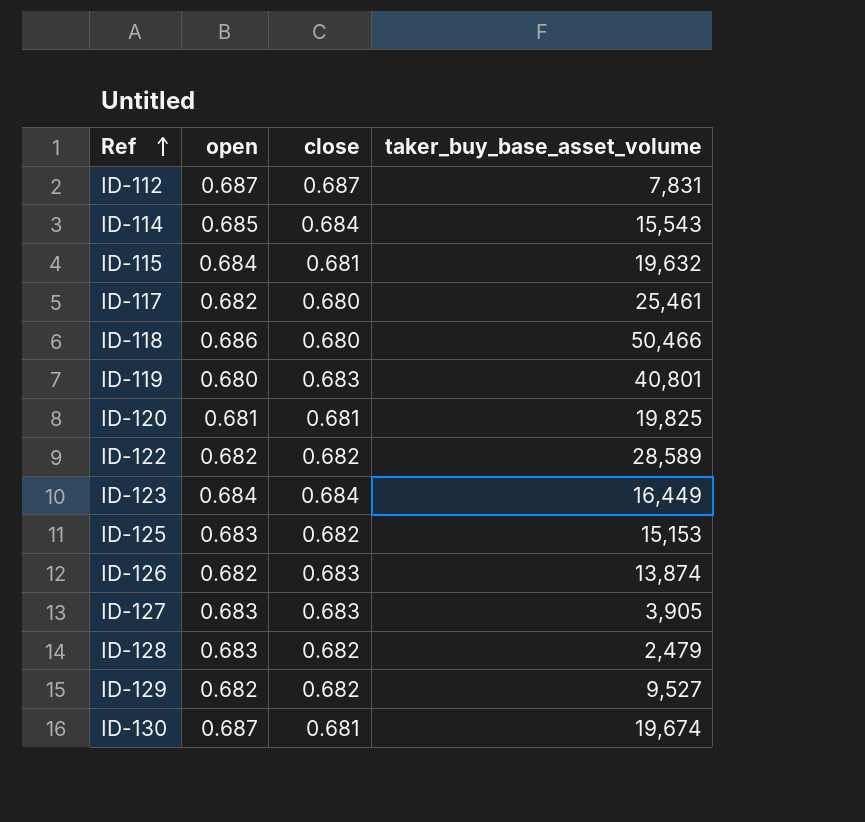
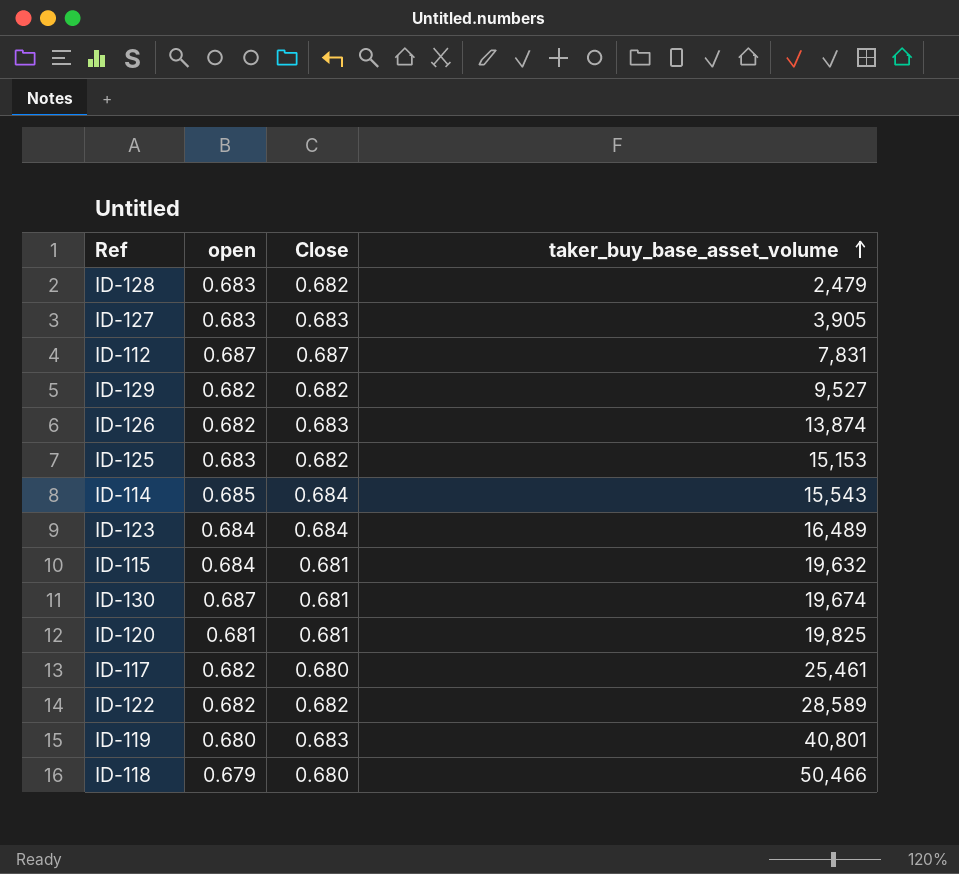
row order: Ref ascending -> taker_buy_base_asset_volume ascending
column name: close -> Close
ID-123 | taker_buy_base_asset_volume: 16,449 -> 16,489
ID-118 | open: 0.686 -> 0.679

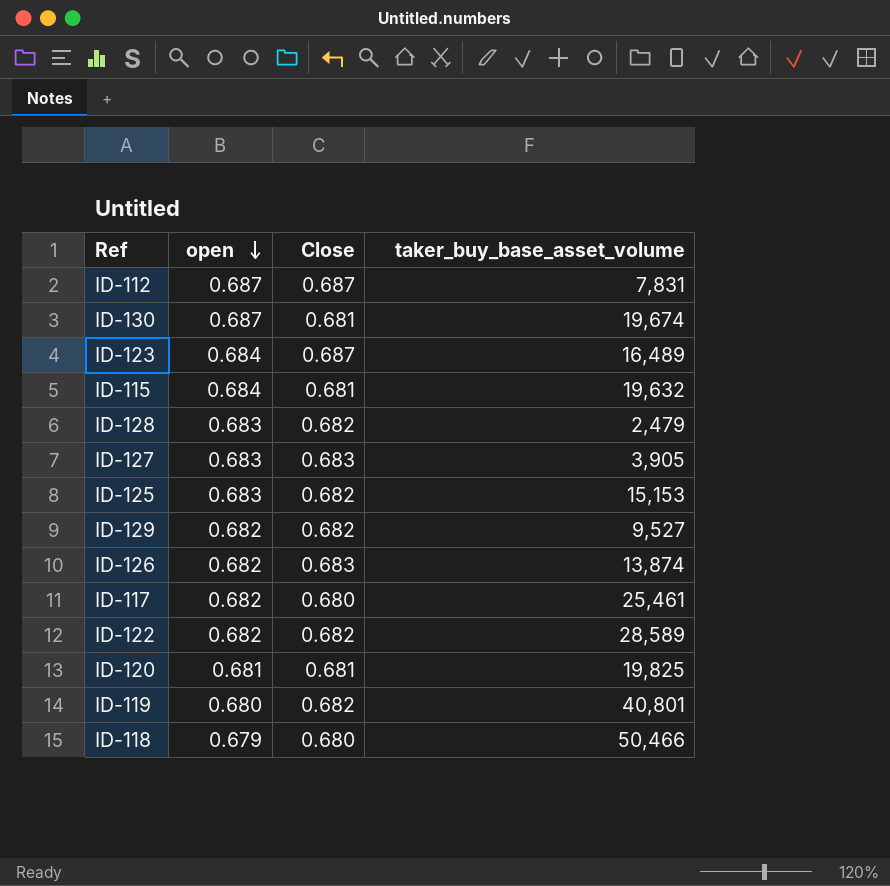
row order: taker_buy_base_asset_volume ascending -> open descending
row ID-114: 0.685 | 0.684 | 15,543 -> none
ID-123 | Close: 0.684 -> 0.687
ID-119 | Close: 0.683 -> 0.682

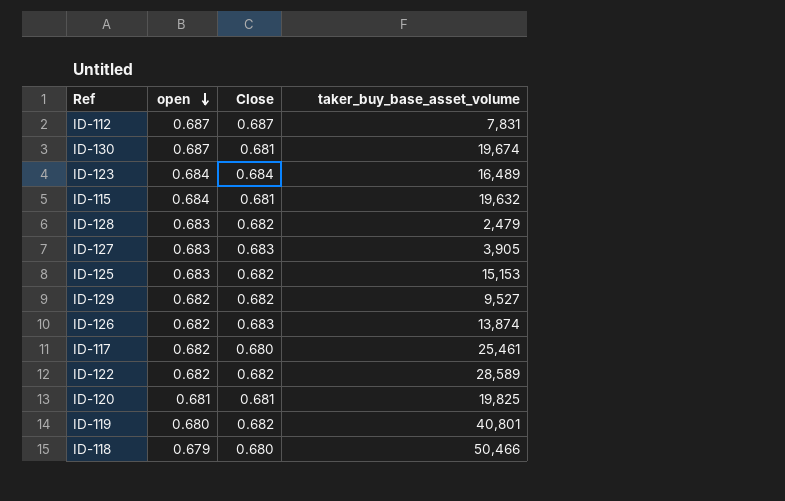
ID-123 | Close: 0.687 -> 0.684

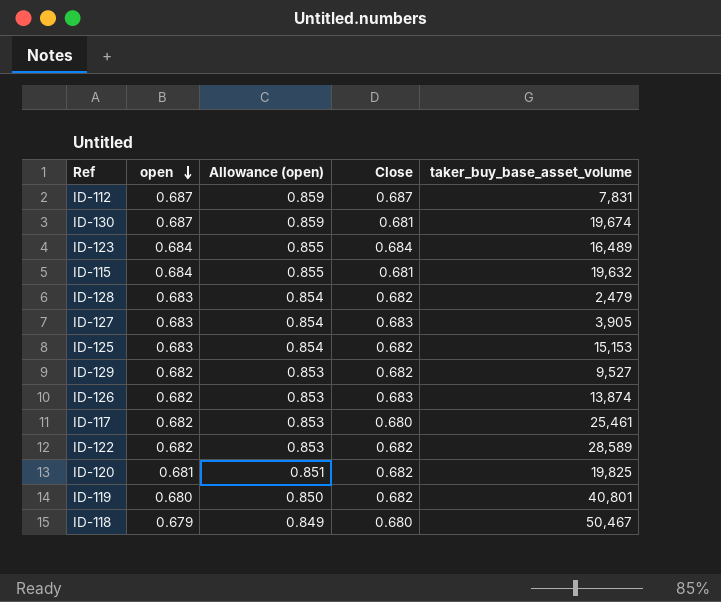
column Allowance (open) | formula: none -> [open] * 1.25
ID-120 | Close: 0.681 -> 0.682
ID-118 | taker_buy_base_asset_volume: 50,466 -> 50,467

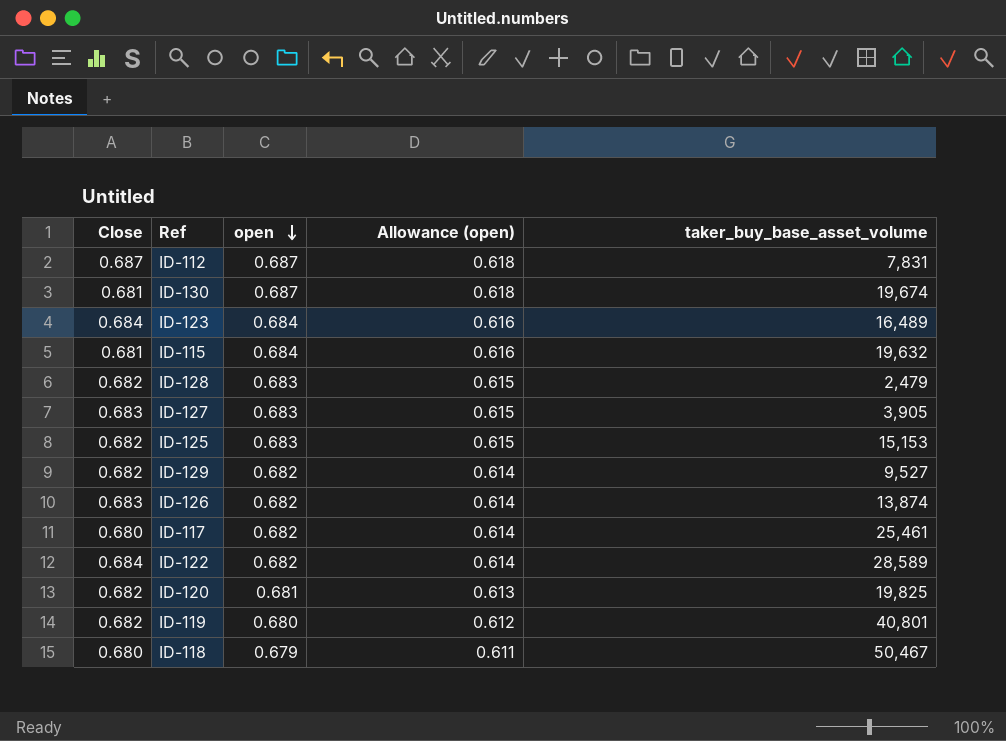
column Close | position: 4 -> 1
column Allowance (open) | formula: [open] * 1.25 -> [open] * 0.9
ID-122 | Close: 0.682 -> 0.684

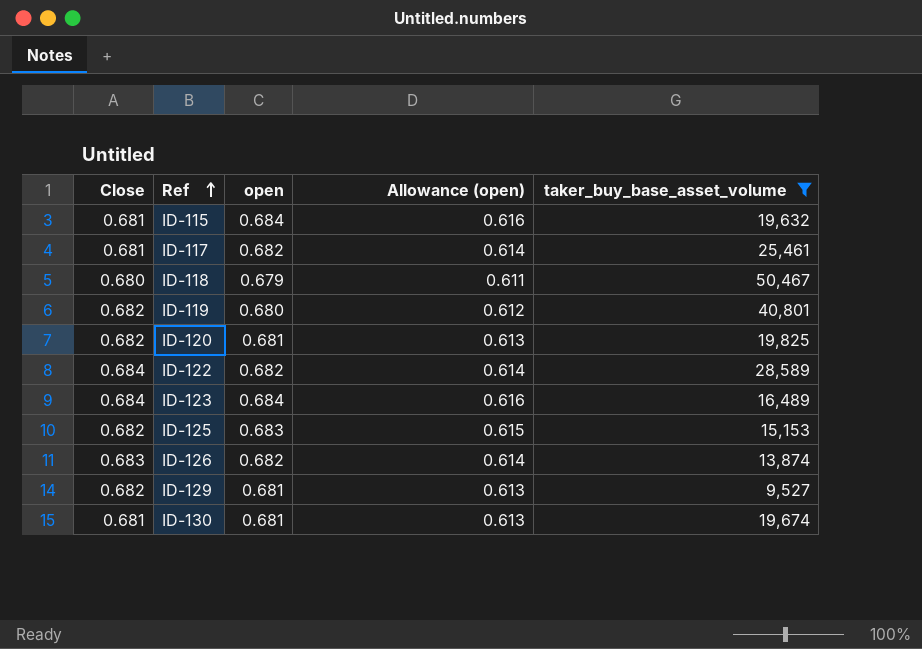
filter: none -> taker_buy_base_asset_volume >= 9,527
row order: open descending -> Ref ascending
ID-117 | Close: 0.680 -> 0.681
ID-129 | open: 0.682 -> 0.681
ID-129 | Allowance (open): 0.614 -> 0.613
ID-130 | open: 0.687 -> 0.681
ID-130 | Allowance (open): 0.618 -> 0.613

